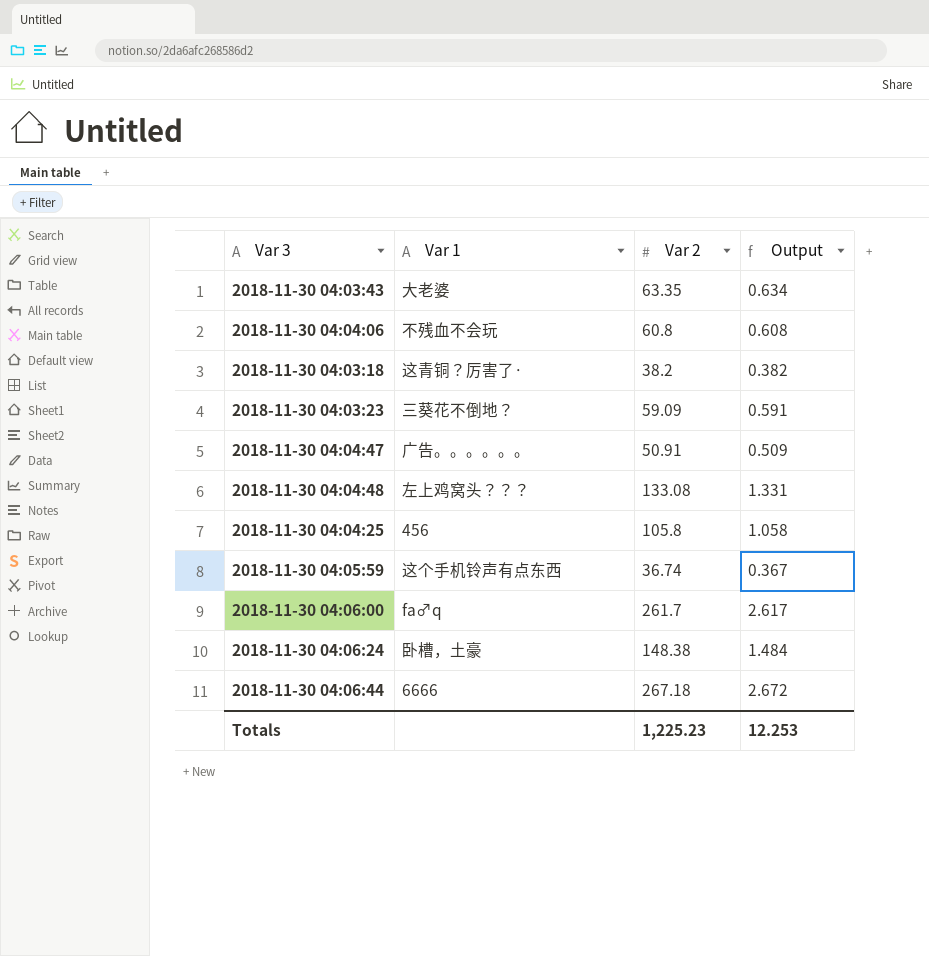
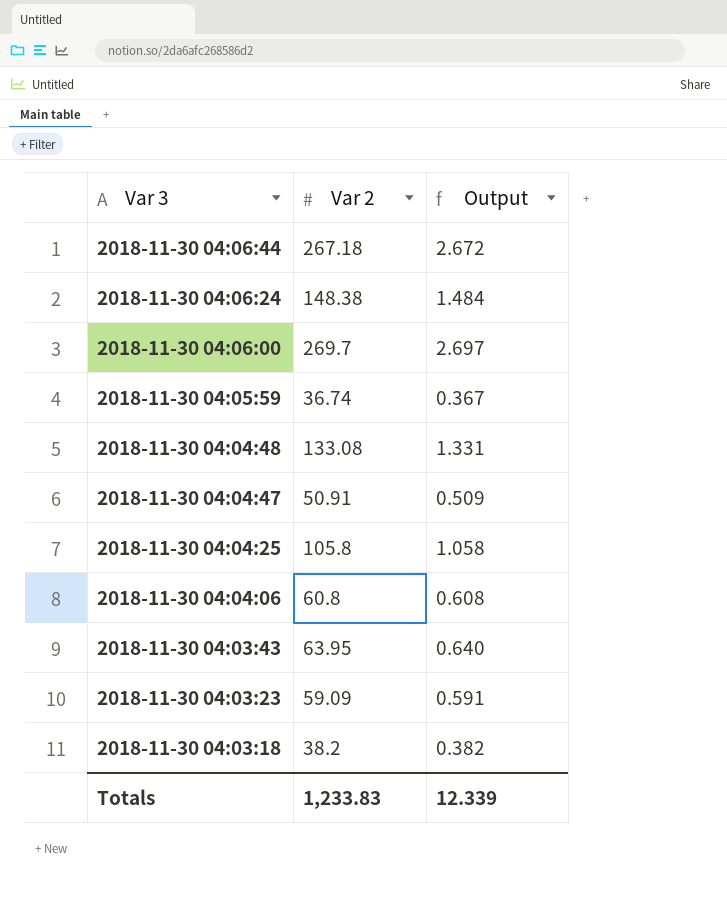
row order: none -> Var 3 descending
column Var 1 | position: 2 -> none
2018-11-30 04:06:00 | Var 2: 261.7 -> 269.7
2018-11-30 04:06:00 | Output: 2.617 -> 2.697
2018-11-30 04:03:43 | Var 2: 63.35 -> 63.95
2018-11-30 04:03:43 | Output: 0.634 -> 0.640
Totals | Var 2: 1,225.23 -> 1,233.83
Totals | Output: 12.253 -> 12.339

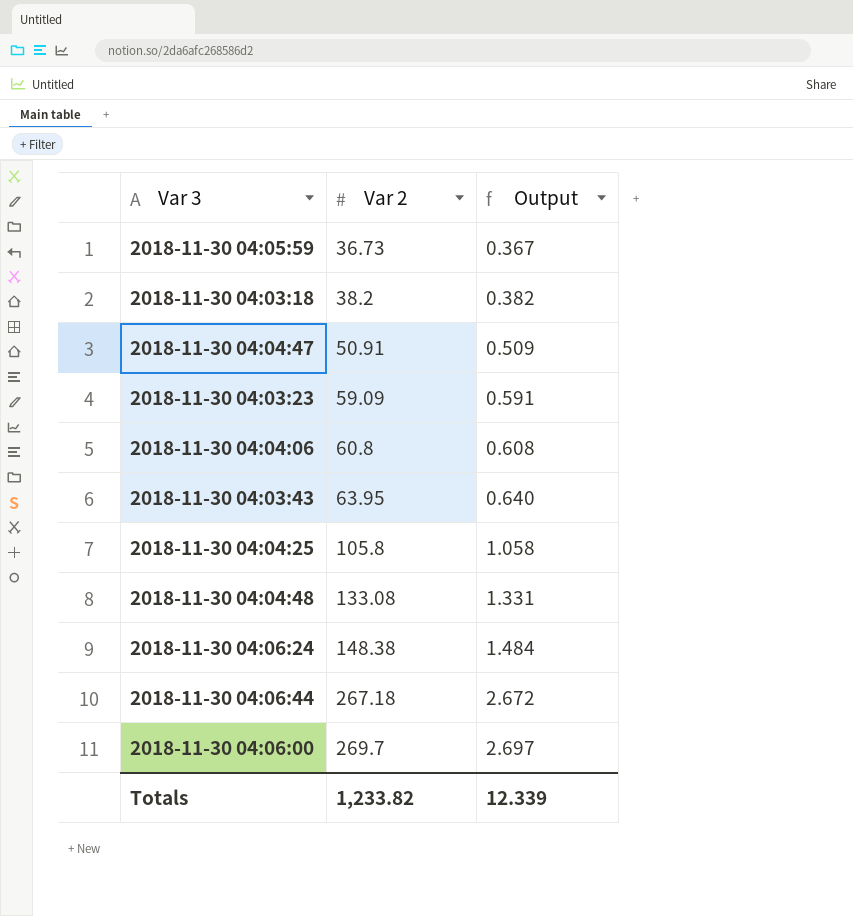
row order: Var 3 descending -> Var 2 ascending
2018-11-30 04:05:59 | Var 2: 36.74 -> 36.73
Totals | Var 2: 1,233.83 -> 1,233.82

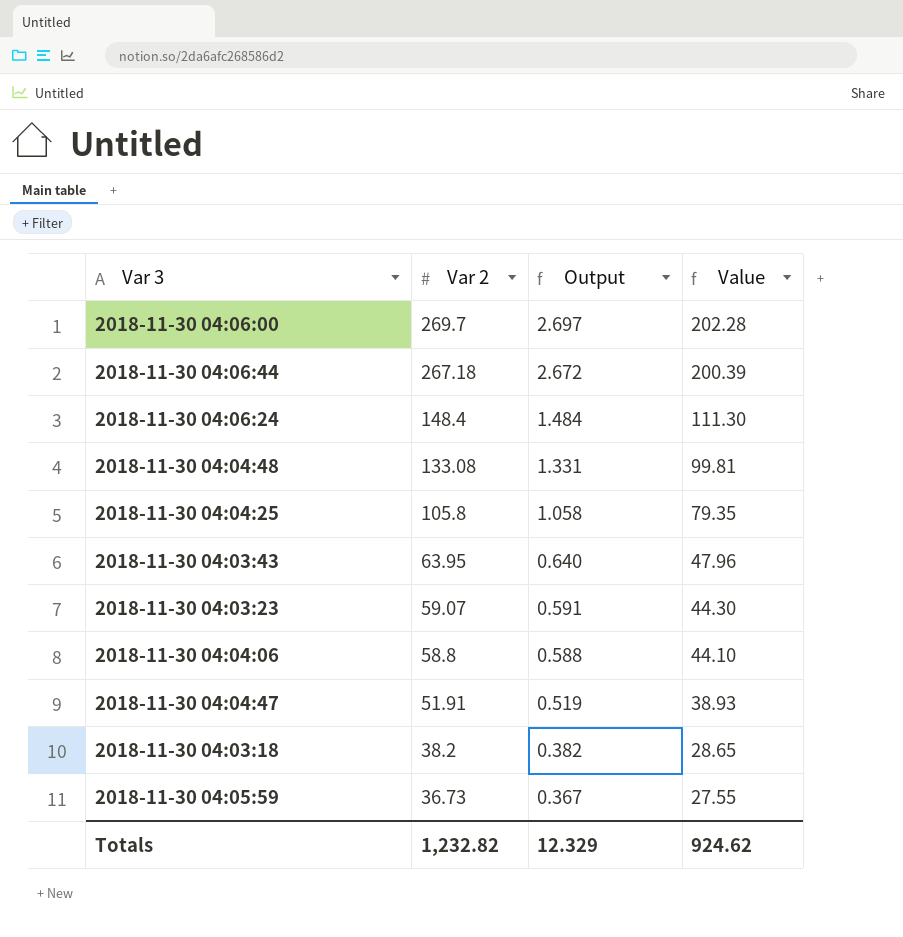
row order: Var 2 ascending -> Var 2 descending
column Value | formula: none -> [Var 2] * 0.75
2018-11-30 04:06:24 | Var 2: 148.38 -> 148.4
2018-11-30 04:03:23 | Var 2: 59.09 -> 59.07
2018-11-30 04:04:06 | Var 2: 60.8 -> 58.8
2018-11-30 04:04:06 | Output: 0.608 -> 0.588
2018-11-30 04:04:47 | Var 2: 50.91 -> 51.91
2018-11-30 04:04:47 | Output: 0.509 -> 0.519
Totals | Var 2: 1,233.82 -> 1,232.82
Totals | Output: 12.339 -> 12.329

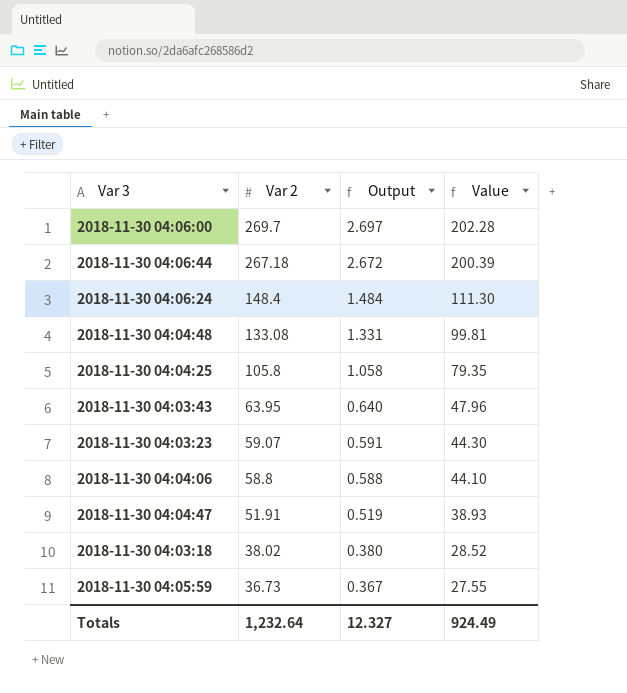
2018-11-30 04:03:18 | Var 2: 38.2 -> 38.02
2018-11-30 04:03:18 | Output: 0.382 -> 0.380
2018-11-30 04:03:18 | Value: 28.65 -> 28.52
Totals | Var 2: 1,232.82 -> 1,232.64
Totals | Output: 12.329 -> 12.327
Totals | Value: 924.62 -> 924.49

